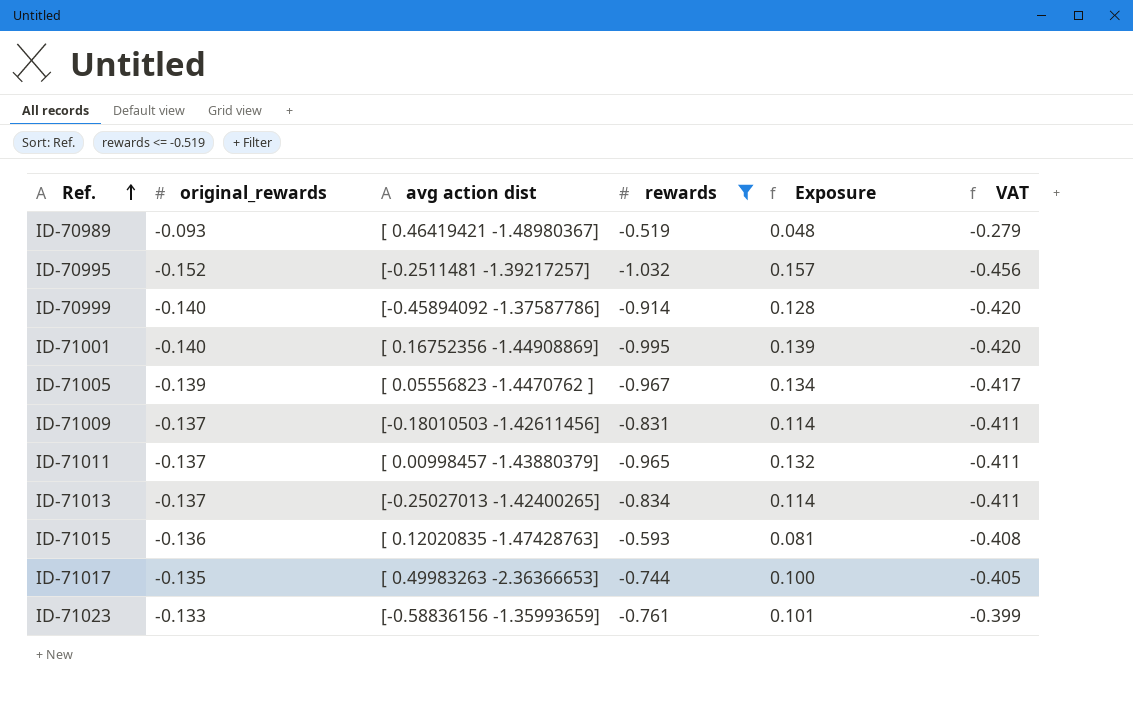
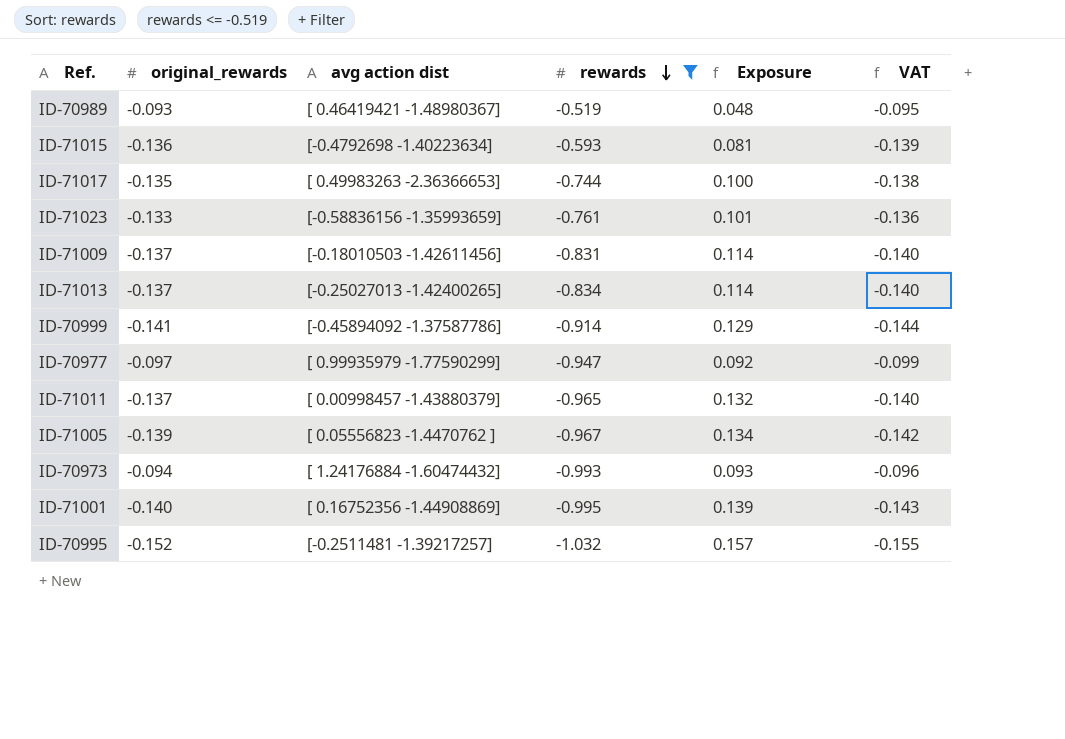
row order: Ref. ascending -> rewards descending
column VAT | formula: [original_rewards] * 3 -> [original_rewards] * 1.02
ID-71015 | avg action dist: [ 0.12020835 -1.47428763] -> [-0.4792698 -1.40223634]
ID-70999 | original_rewards: -0.140 -> -0.141
ID-70999 | Exposure: 0.128 -> 0.129
row ID-70977: none -> -0.097 | [ 0.99935979 -1.77590299] | -0.947 | 0.092 | -0.099
row ID-70973: none -> -0.094 | [ 1.24176884 -1.60474432] | -0.993 | 0.093 | -0.096

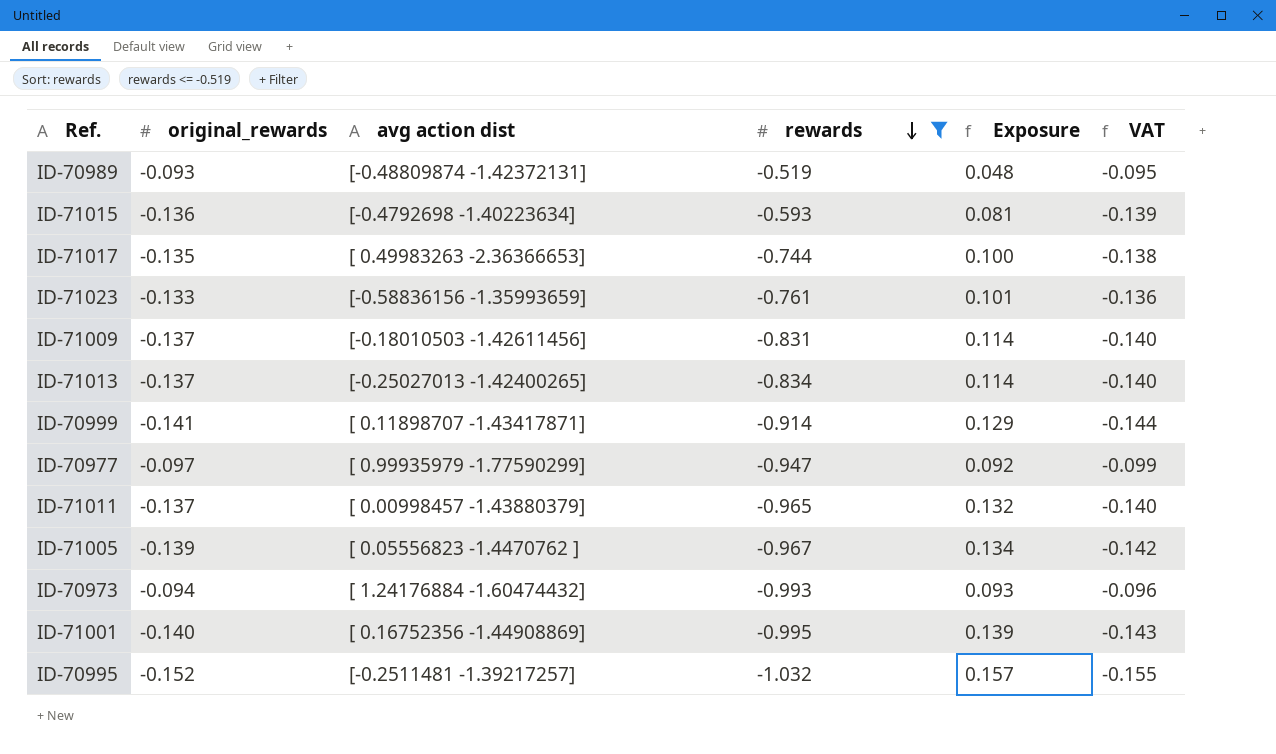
ID-70989 | avg action dist: [ 0.46419421 -1.48980367] -> [-0.48809874 -1.42372131]
ID-70999 | avg action dist: [-0.45894092 -1.37587786] -> [ 0.11898707 -1.43417871]

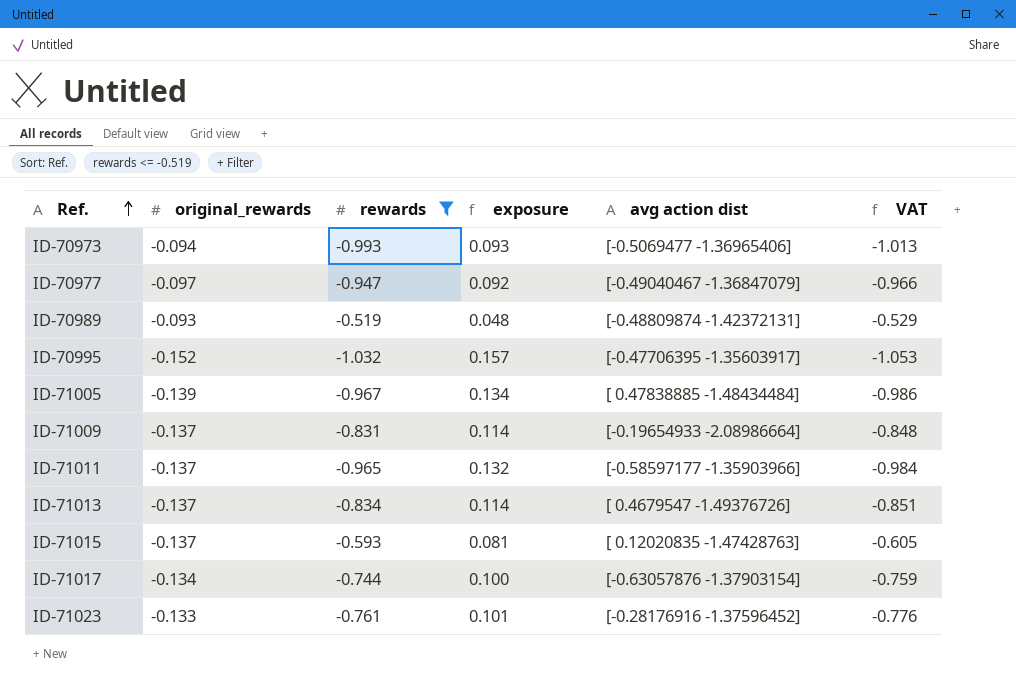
row order: rewards descending -> Ref. ascending
column name: Exposure -> exposure
column avg action dist | position: 3 -> 5
column VAT | formula: [original_rewards] * 1.02 -> [rewards] * 1.02
row ID-70999: -0.141 | [ 0.11898707 -1.43417871] | -0.914 | 0.129 | -0.144 -> none
row ID-71001: -0.140 | [ 0.16752356 -1.44908869] | -0.995 | 0.139 | -0.143 -> none
ID-70973 | avg action dist: [ 1.24176884 -1.60474432] -> [-0.5069477 -1.36965406]
ID-70977 | avg action dist: [ 0.99935979 -1.77590299] -> [-0.49040467 -1.36847079]
ID-70995 | avg action dist: [-0.2511481 -1.39217257] -> [-0.47706395 -1.35603917]
ID-71005 | avg action dist: [ 0.05556823 -1.4470762 ] -> [ 0.47838885 -1.48434484]
ID-71009 | avg action dist: [-0.18010503 -1.42611456] -> [-0.19654933 -2.08986664]
ID-71011 | avg action dist: [ 0.00998457 -1.43880379] -> [-0.58597177 -1.35903966]
ID-71013 | avg action dist: [-0.25027013 -1.42400265] -> [ 0.4679547 -1.49376726]
ID-71015 | original_rewards: -0.136 -> -0.137
ID-71015 | avg action dist: [-0.4792698 -1.40223634] -> [ 0.12020835 -1.47428763]
ID-71017 | original_rewards: -0.135 -> -0.134
ID-71017 | avg action dist: [ 0.49983263 -2.36366653] -> [-0.63057876 -1.37903154]
ID-71023 | avg action dist: [-0.58836156 -1.35993659] -> [-0.28176916 -1.37596452]

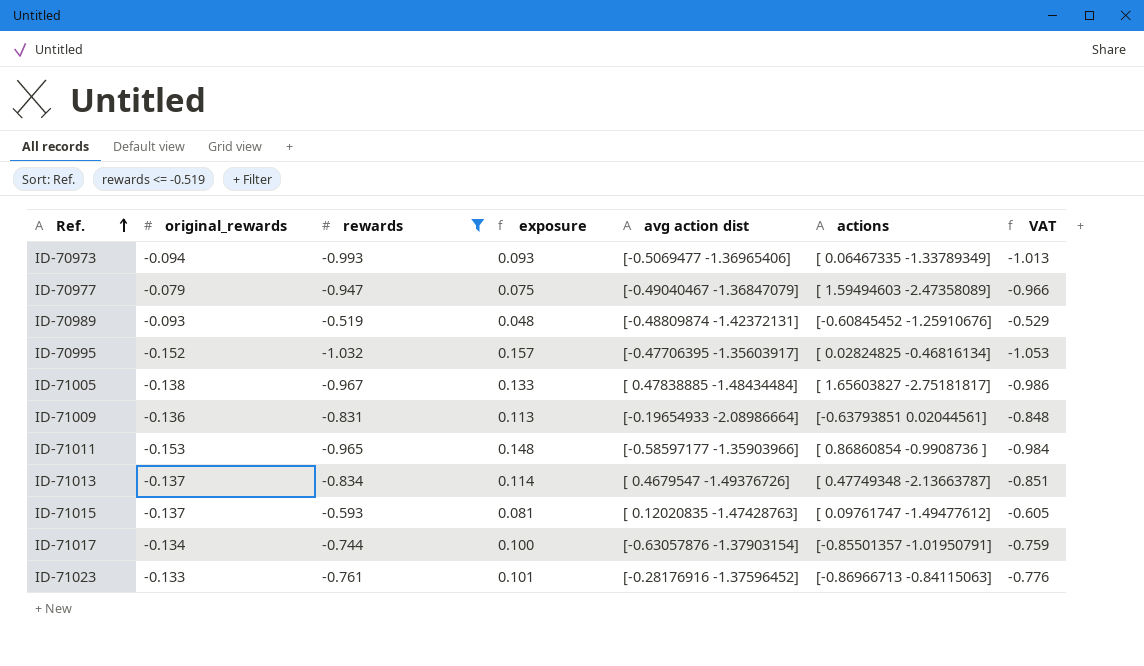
column actions | position: none -> 6
ID-70977 | original_rewards: -0.097 -> -0.079
ID-70977 | exposure: 0.092 -> 0.075
ID-71005 | original_rewards: -0.139 -> -0.138
ID-71005 | exposure: 0.134 -> 0.133
ID-71009 | original_rewards: -0.137 -> -0.136
ID-71009 | exposure: 0.114 -> 0.113
ID-71011 | original_rewards: -0.137 -> -0.153
ID-71011 | exposure: 0.132 -> 0.148

